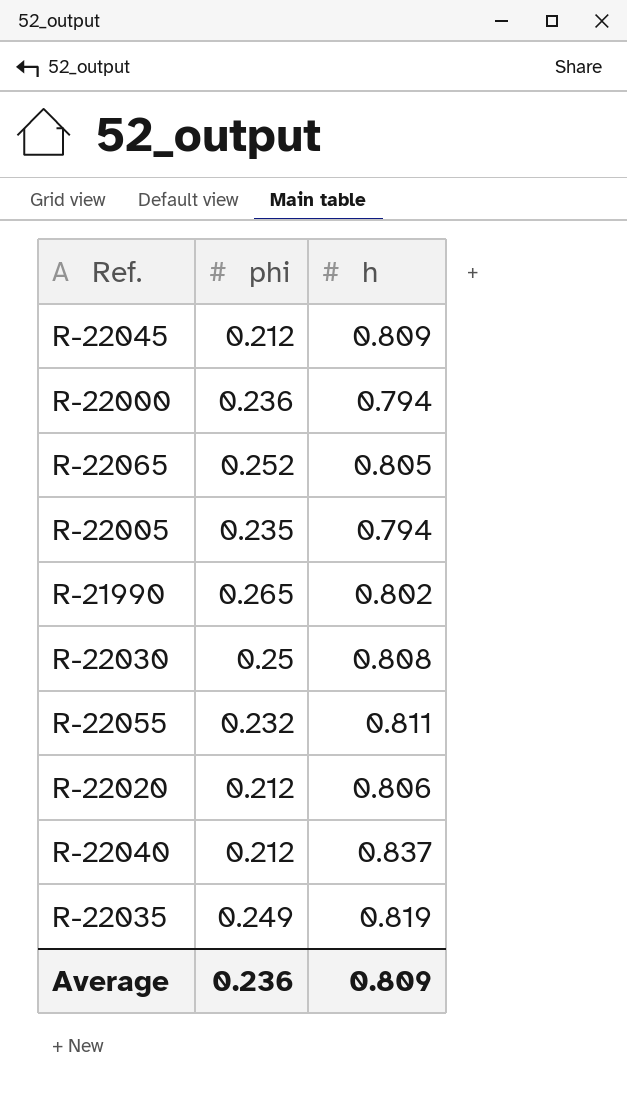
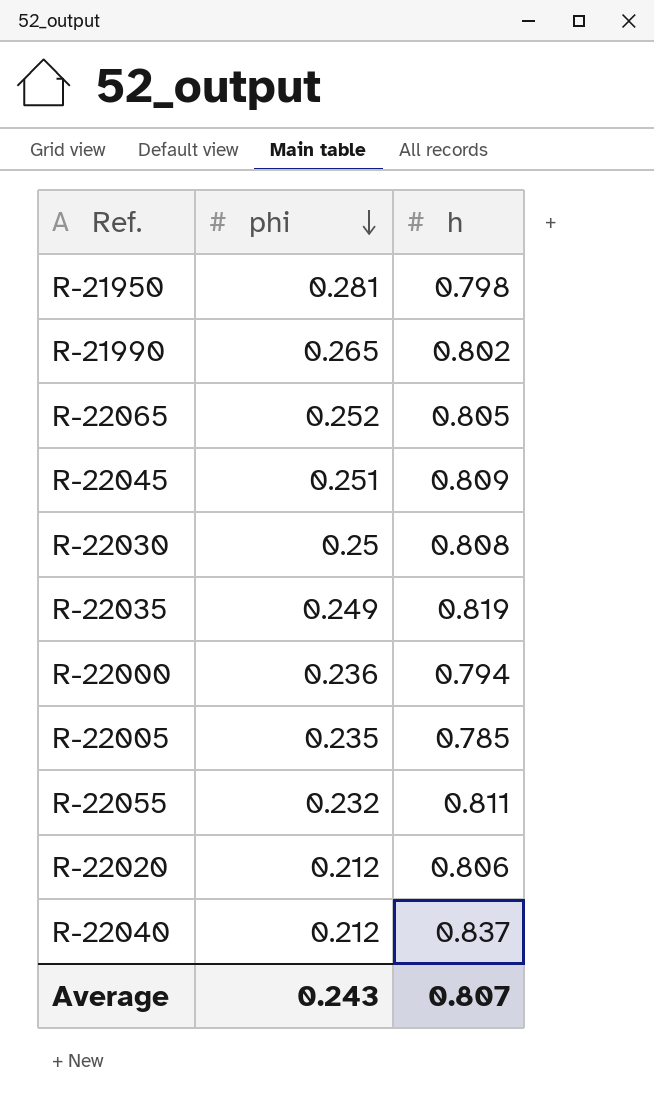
row order: none -> phi descending
row R-21950: none -> 0.281 | 0.798
R-22045 | phi: 0.212 -> 0.251
R-22005 | h: 0.794 -> 0.785
Average | phi: 0.236 -> 0.243
Average | h: 0.809 -> 0.807

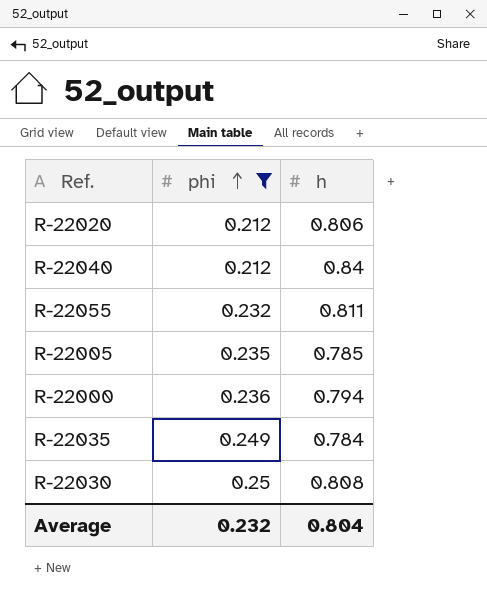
filter: none -> phi <= 0.25
row order: phi descending -> phi ascending
R-22040 | h: 0.837 -> 0.84
R-22035 | h: 0.819 -> 0.784
Average | phi: 0.243 -> 0.232
Average | h: 0.807 -> 0.804

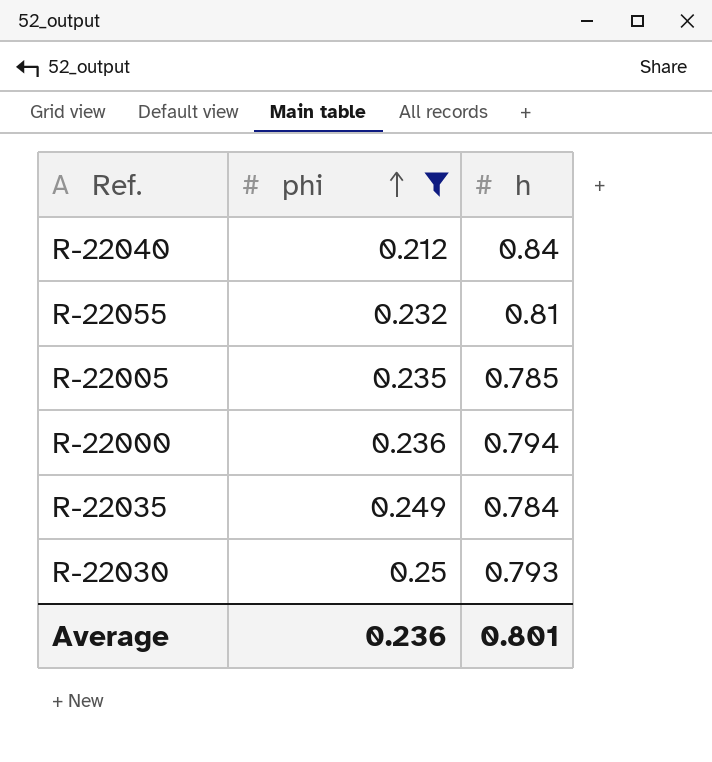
row R-22020: 0.212 | 0.806 -> none
R-22055 | h: 0.811 -> 0.81
R-22030 | h: 0.808 -> 0.793
Average | phi: 0.232 -> 0.236
Average | h: 0.804 -> 0.801

